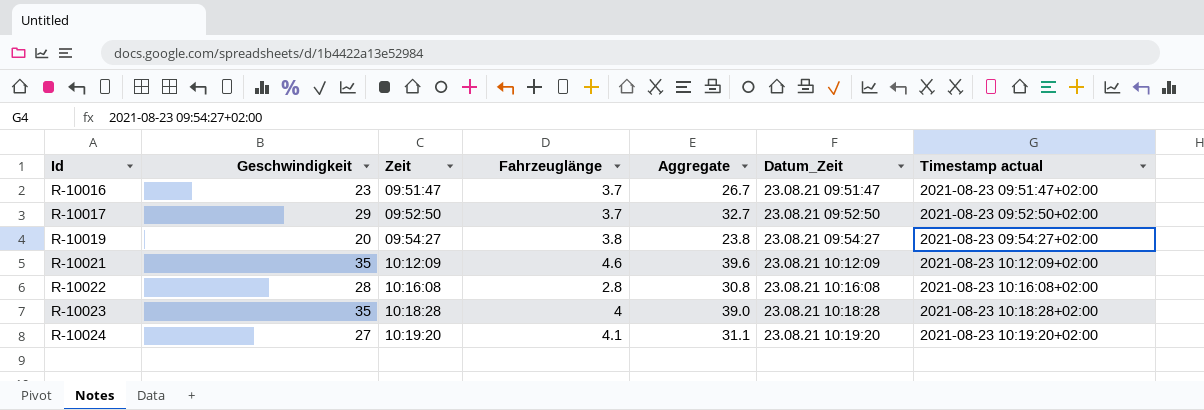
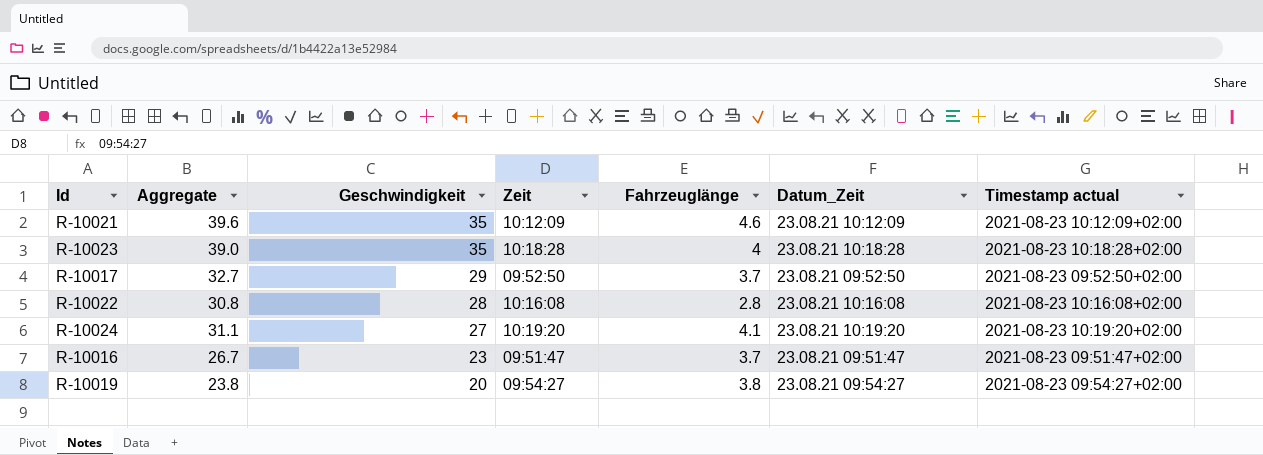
row order: Id ascending -> Geschwindigkeit descending
column Aggregate | position: 5 -> 2

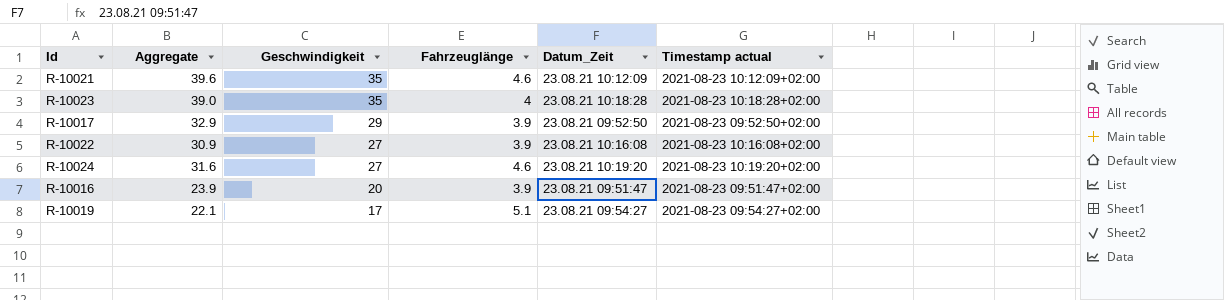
column Zeit | position: 4 -> none
R-10017 | Aggregate: 32.7 -> 32.9
R-10017 | Fahrzeuglänge: 3.7 -> 3.9
R-10022 | Aggregate: 30.8 -> 30.9
R-10022 | Geschwindigkeit: 28 -> 27
R-10022 | Fahrzeuglänge: 2.8 -> 3.9
R-10024 | Aggregate: 31.1 -> 31.6
R-10024 | Fahrzeuglänge: 4.1 -> 4.6
R-10016 | Aggregate: 26.7 -> 23.9
R-10016 | Geschwindigkeit: 23 -> 20
R-10016 | Fahrzeuglänge: 3.7 -> 3.9
R-10019 | Aggregate: 23.8 -> 22.1
R-10019 | Geschwindigkeit: 20 -> 17
R-10019 | Fahrzeuglänge: 3.8 -> 5.1

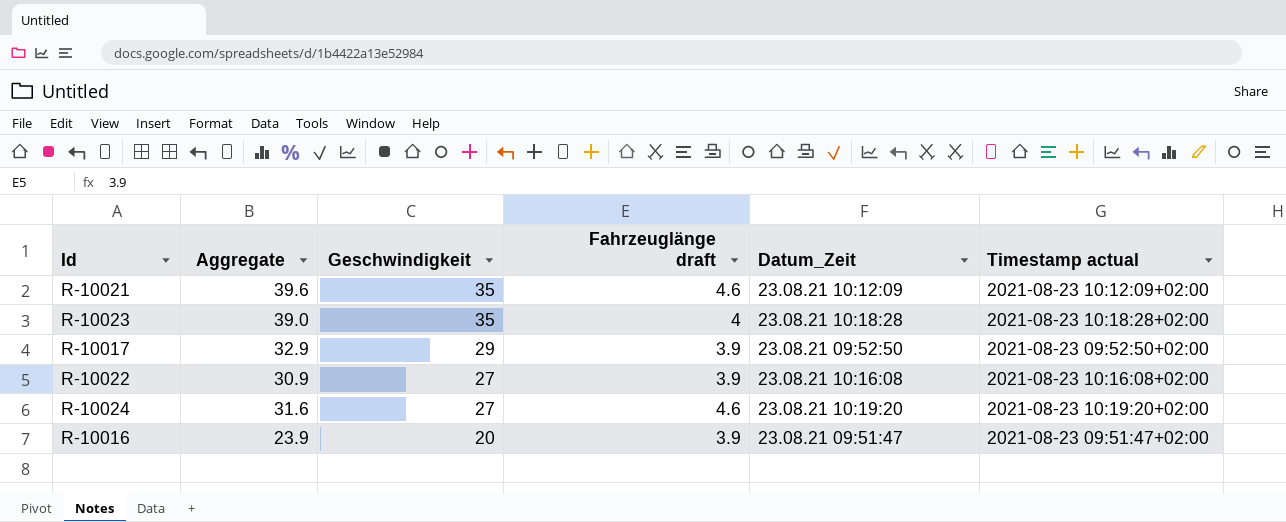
column name: Fahrzeuglänge -> Fahrzeuglänge draft
row R-10019: 22.1 | 17 | 5.1 | 23.08.21 09:54:27 | 2021-08-23 09:54:27+02:00 -> none

